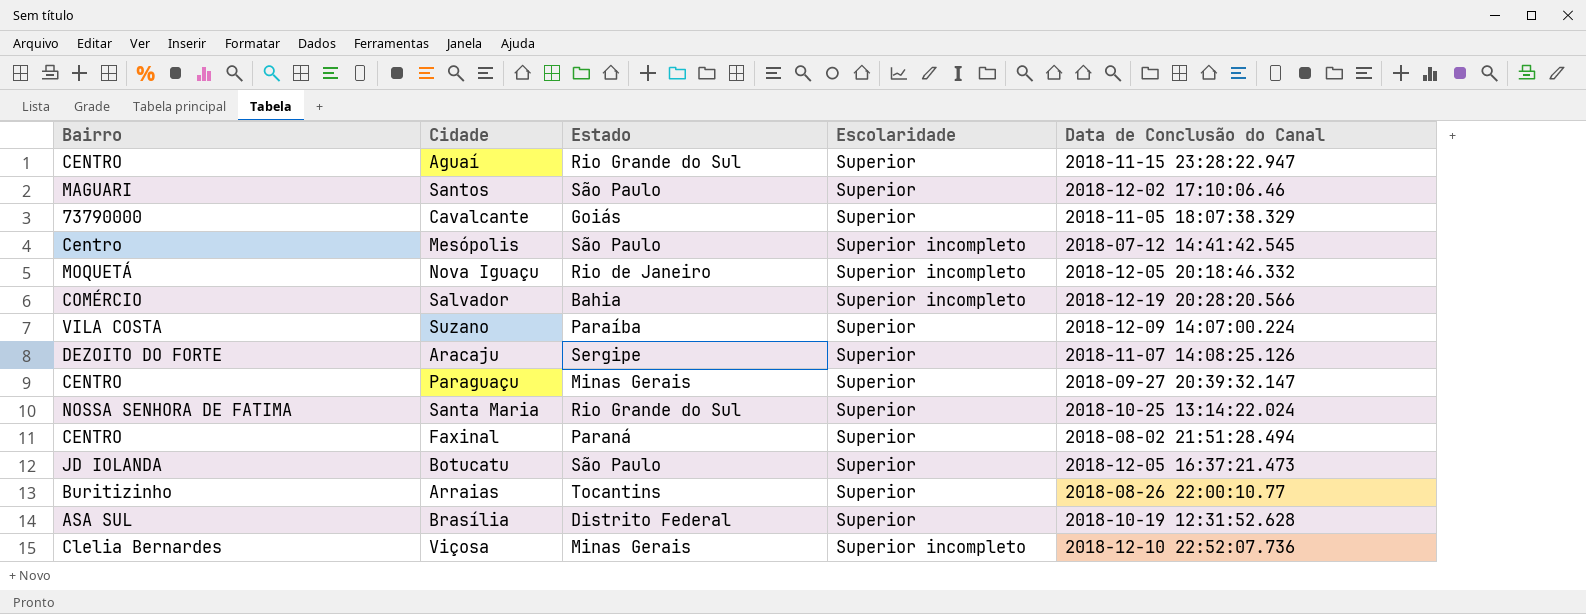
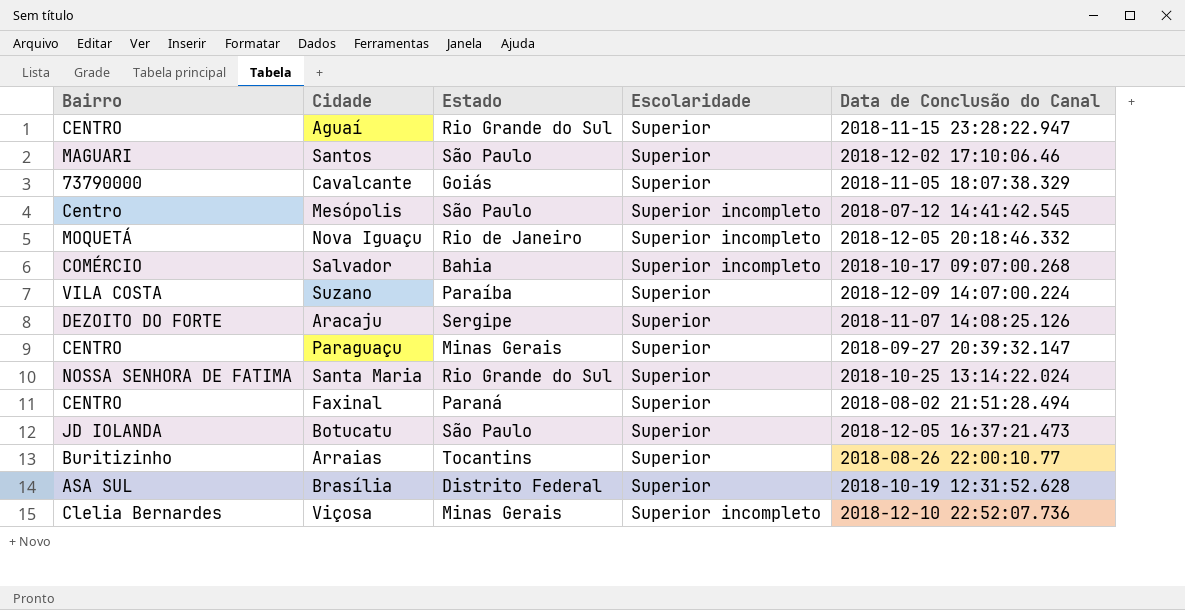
Salvador | Data de Conclusão do Canal: 2018-12-19 20:28:20.566 -> 2018-10-17 09:07:00.268

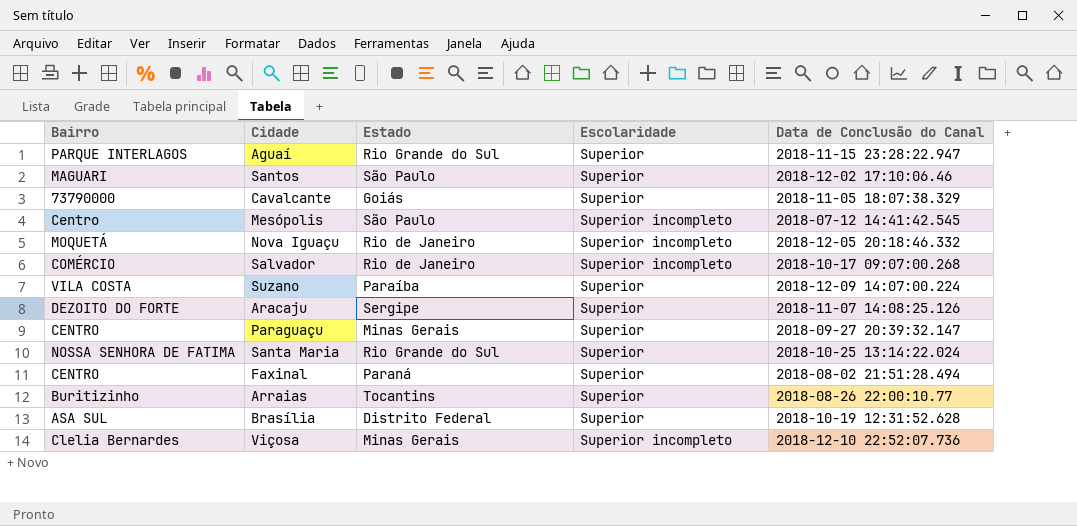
row Botucatu: JD IOLANDA | São Paulo | Superior | 2018-12-05 16:37:21.473 -> none
Aguaí | Bairro: CENTRO -> PARQUE INTERLAGOS
Salvador | Estado: Bahia -> Rio de Janeiro

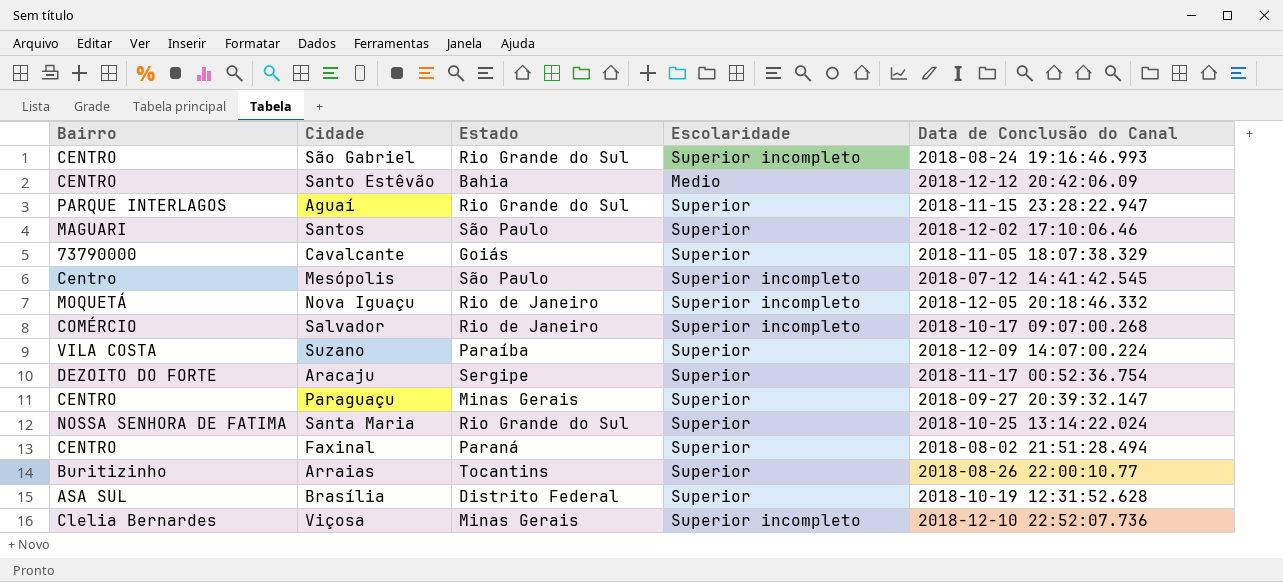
row São Gabriel: none -> CENTRO | Rio Grande do Sul | Superior incompleto | 2018-08-24 19:16:46.993
row Santo Estêvão: none -> CENTRO | Bahia | Medio | 2018-12-12 20:42:06.09
Aracaju | Data de Conclusão do Canal: 2018-11-07 14:08:25.126 -> 2018-11-17 00:52:36.754

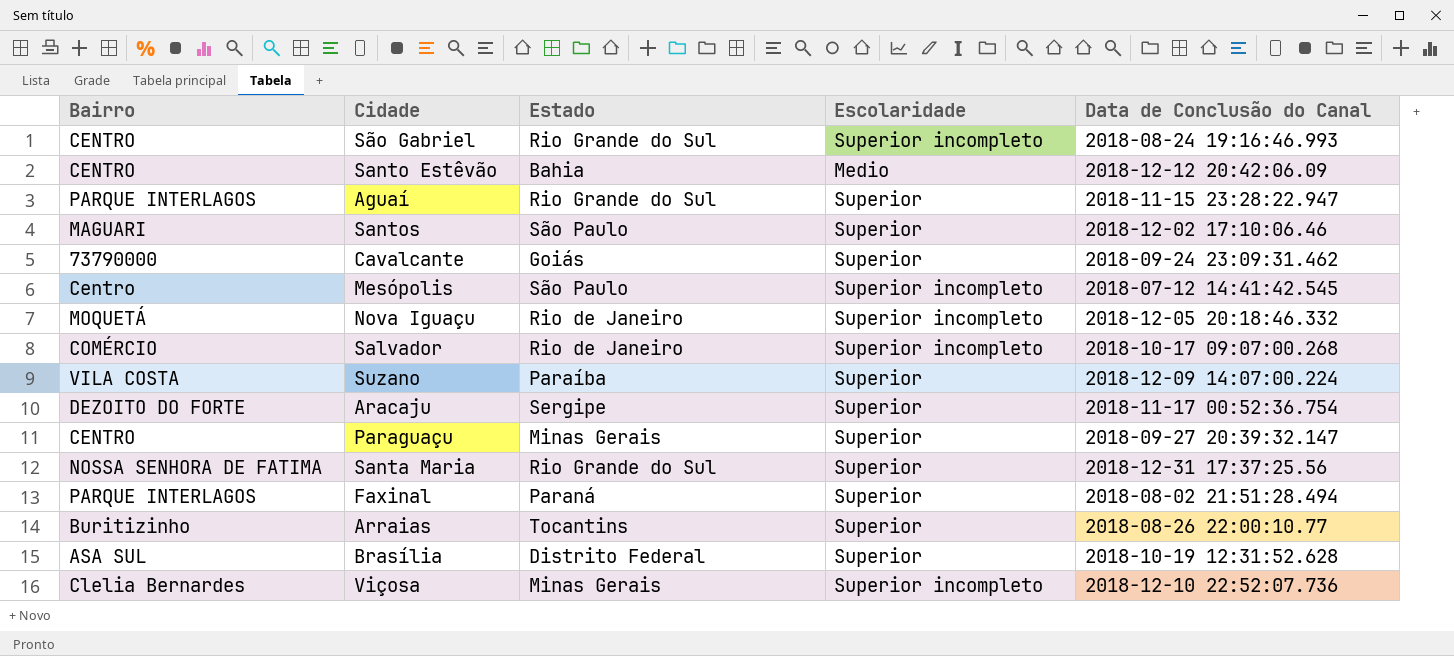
Cavalcante | Data de Conclusão do Canal: 2018-11-05 18:07:38.329 -> 2018-09-24 23:09:31.462
Santa Maria | Data de Conclusão do Canal: 2018-10-25 13:14:22.024 -> 2018-12-31 17:37:25.56
Faxinal | Bairro: CENTRO -> PARQUE INTERLAGOS

